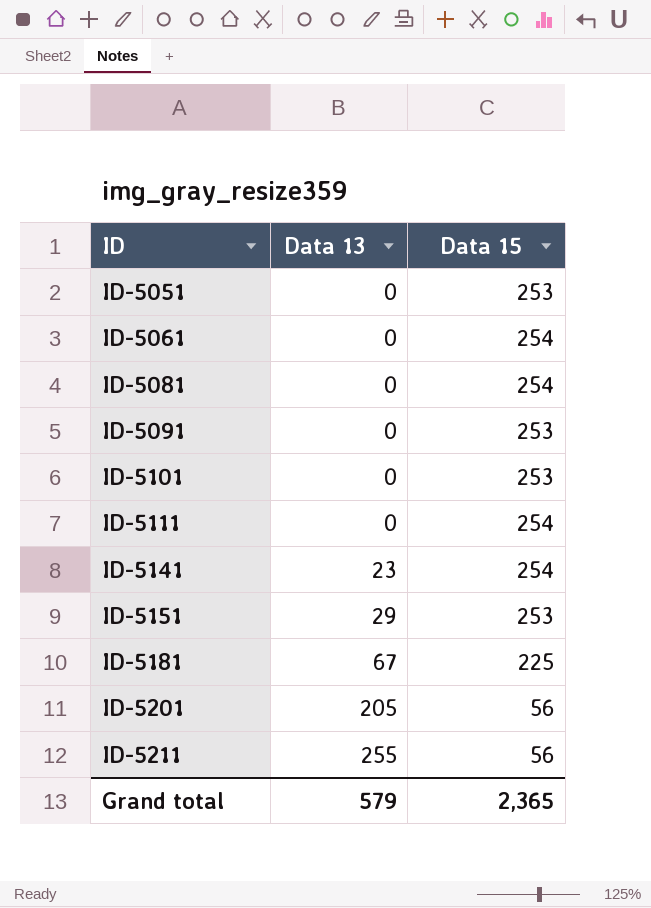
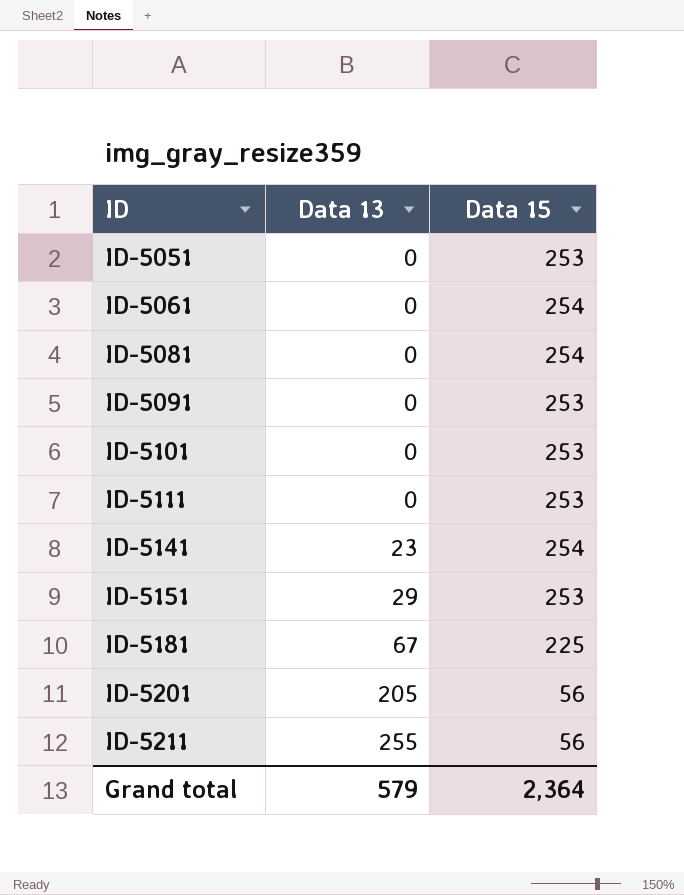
ID-5111 | Data 15: 254 -> 253
Grand total | Data 15: 2,365 -> 2,364

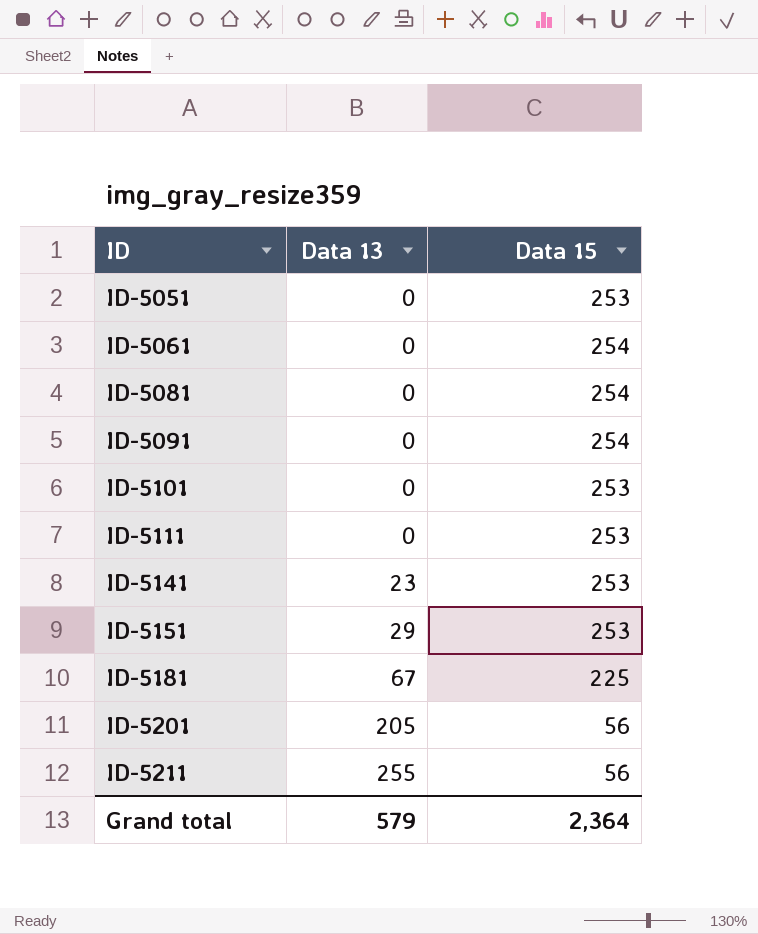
ID-5091 | Data 15: 253 -> 254
ID-5141 | Data 15: 254 -> 253

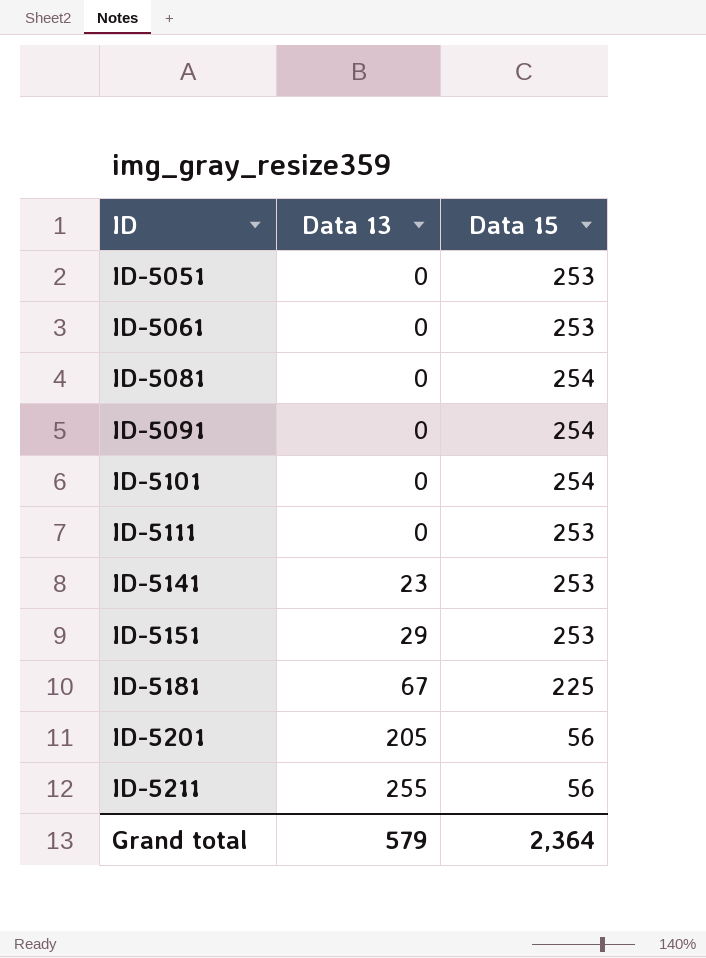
ID-5061 | Data 15: 254 -> 253
ID-5101 | Data 15: 253 -> 254

